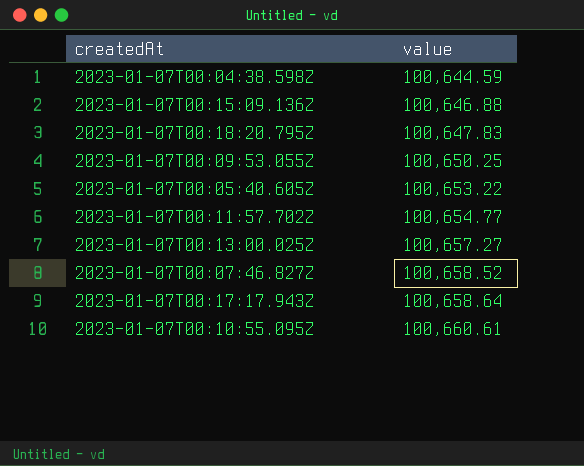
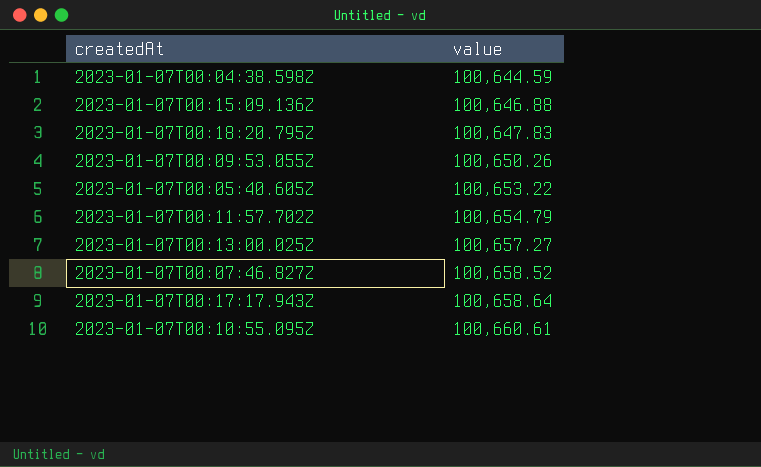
2023-01-07T00:09:53.055Z | value: 100,650.25 -> 100,650.26
2023-01-07T00:11:57.702Z | value: 100,654.77 -> 100,654.79

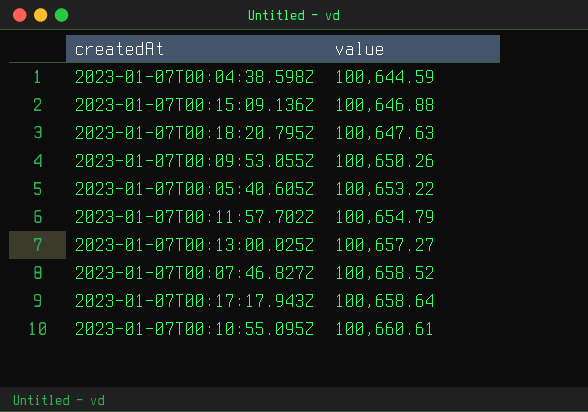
2023-01-07T00:18:20.795Z | value: 100,647.83 -> 100,647.63

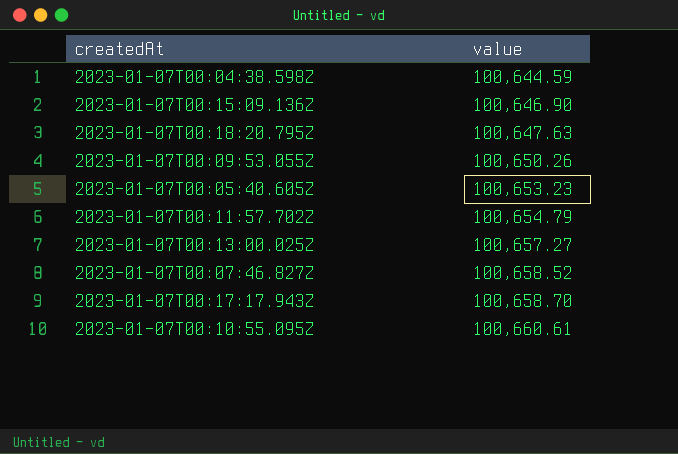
2023-01-07T00:15:09.136Z | value: 100,646.88 -> 100,646.90
2023-01-07T00:05:40.605Z | value: 100,653.22 -> 100,653.23
2023-01-07T00:17:17.943Z | value: 100,658.64 -> 100,658.70

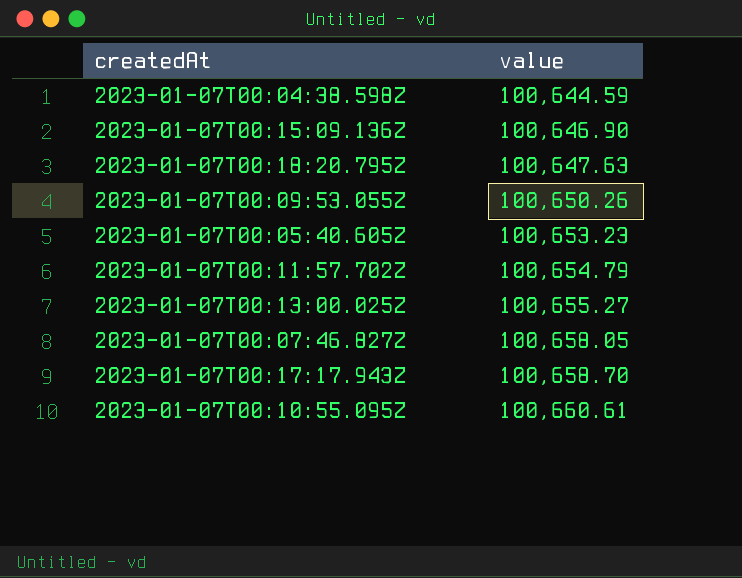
2023-01-07T00:13:00.025Z | value: 100,657.27 -> 100,655.27
2023-01-07T00:07:46.827Z | value: 100,658.52 -> 100,658.05

